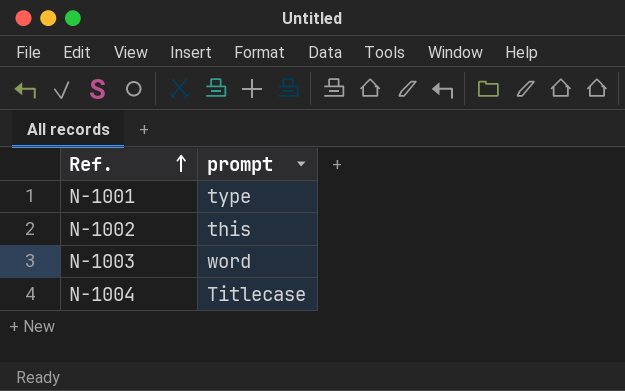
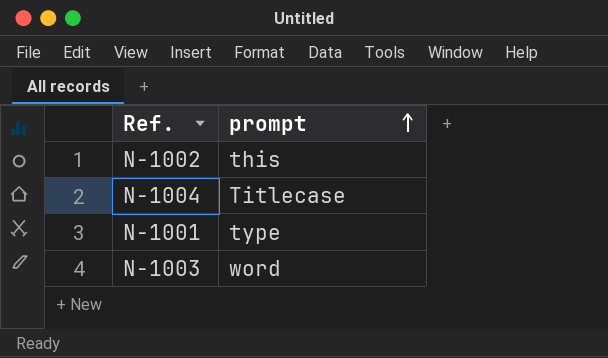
row order: Ref. ascending -> prompt ascending

